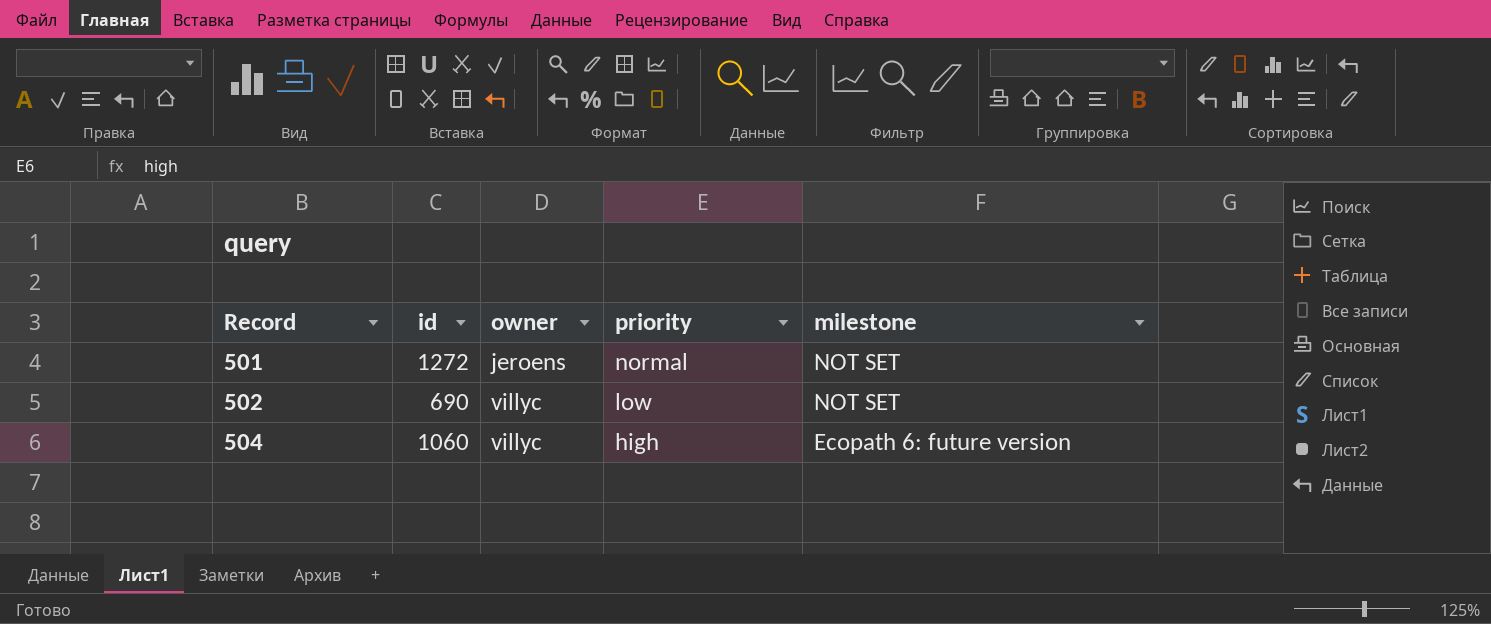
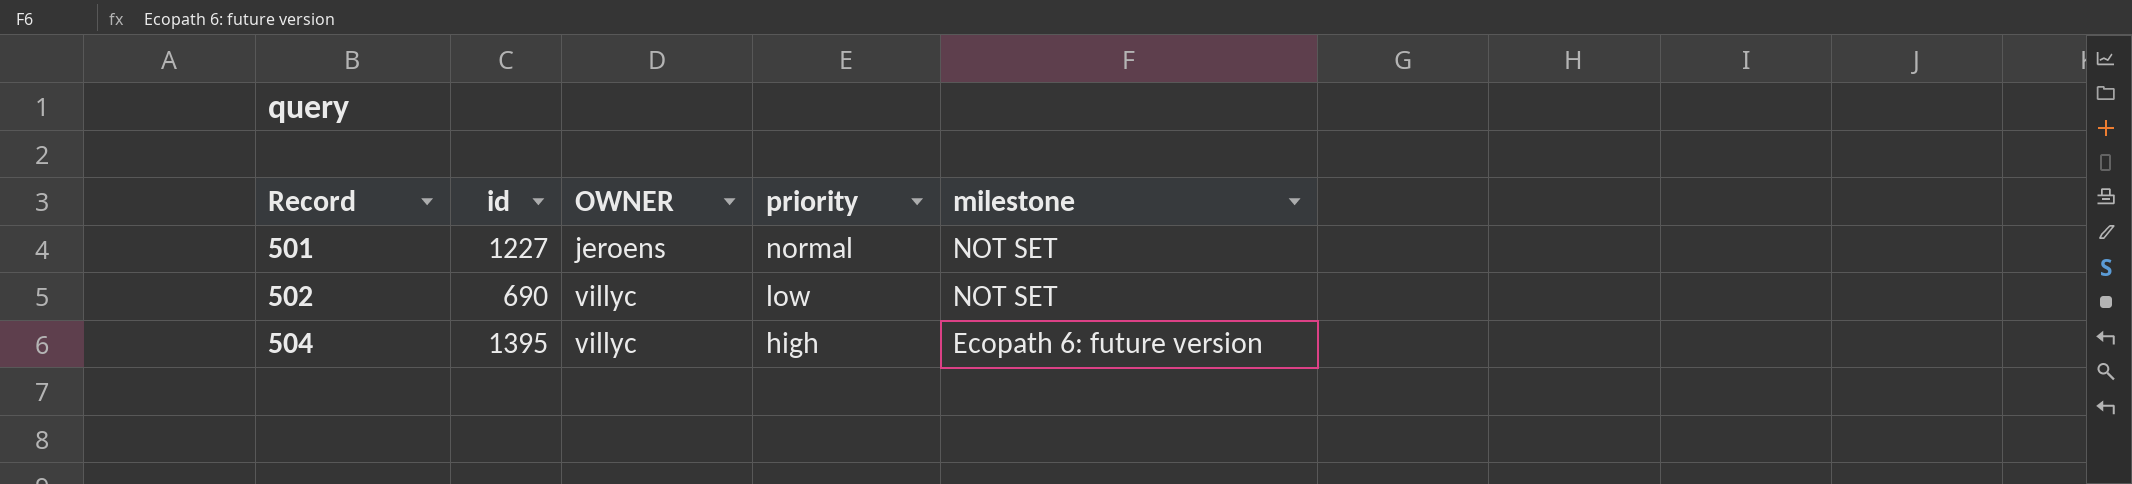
column name: owner -> OWNER
501 | id: 1272 -> 1227
504 | id: 1060 -> 1395

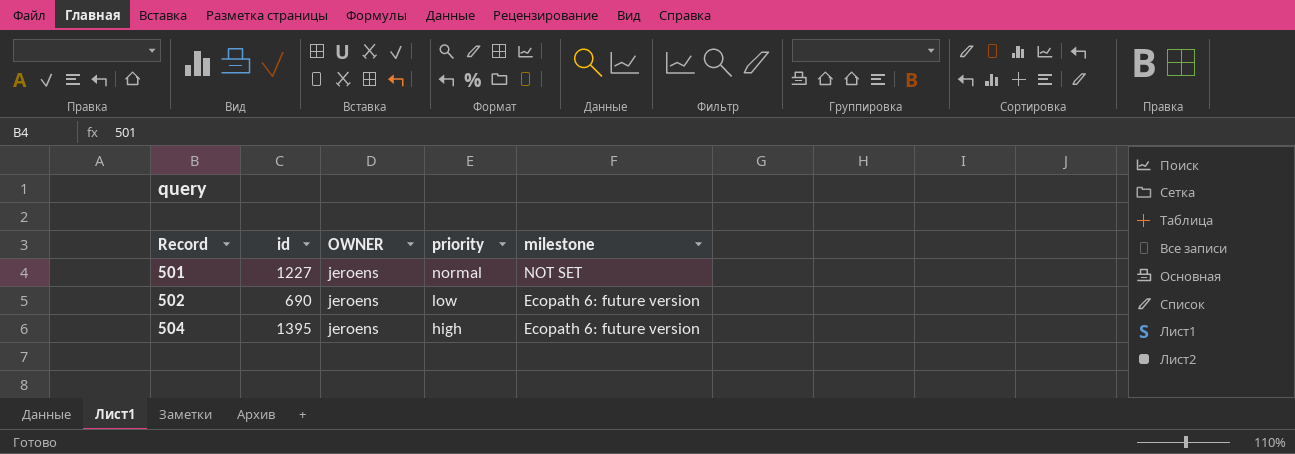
502 | OWNER: villyc -> jeroens
502 | milestone: NOT SET -> Ecopath 6: future version
504 | OWNER: villyc -> jeroens

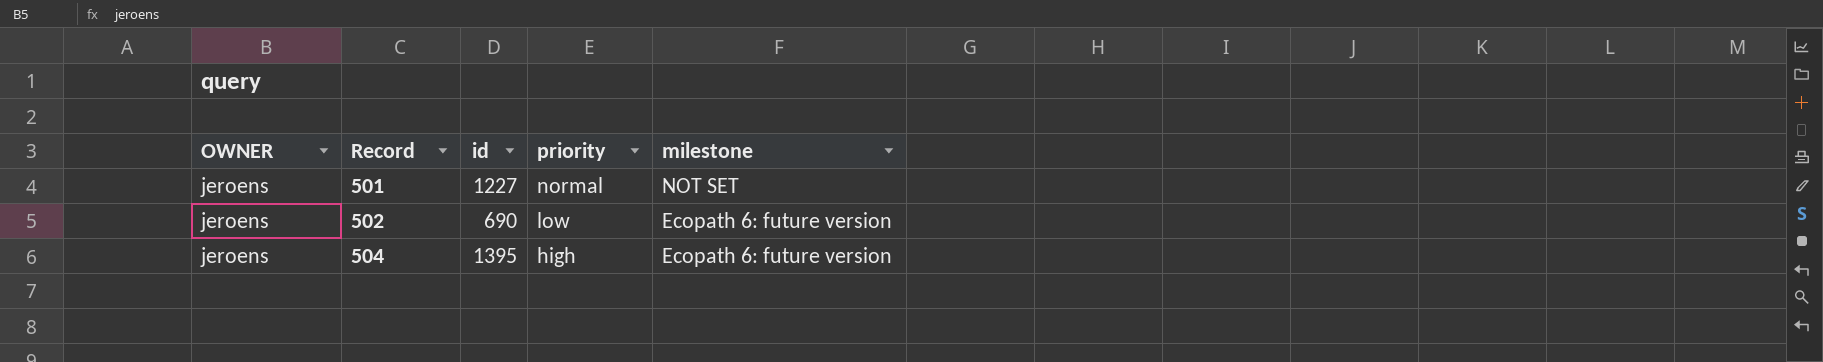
column OWNER | position: 3 -> 1

